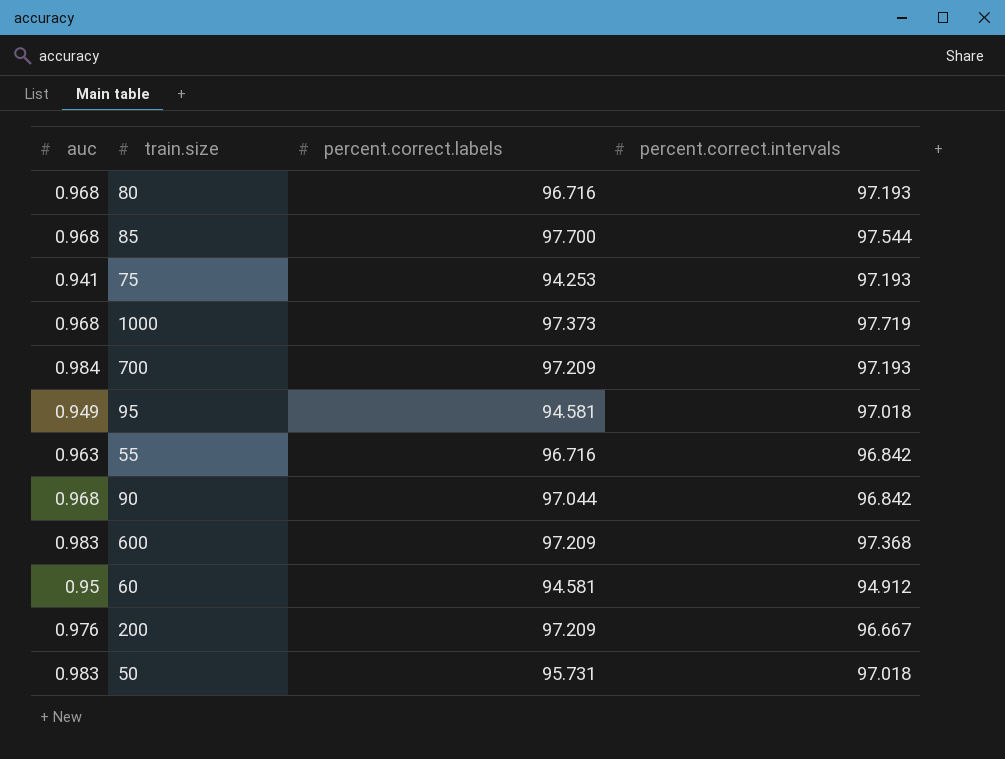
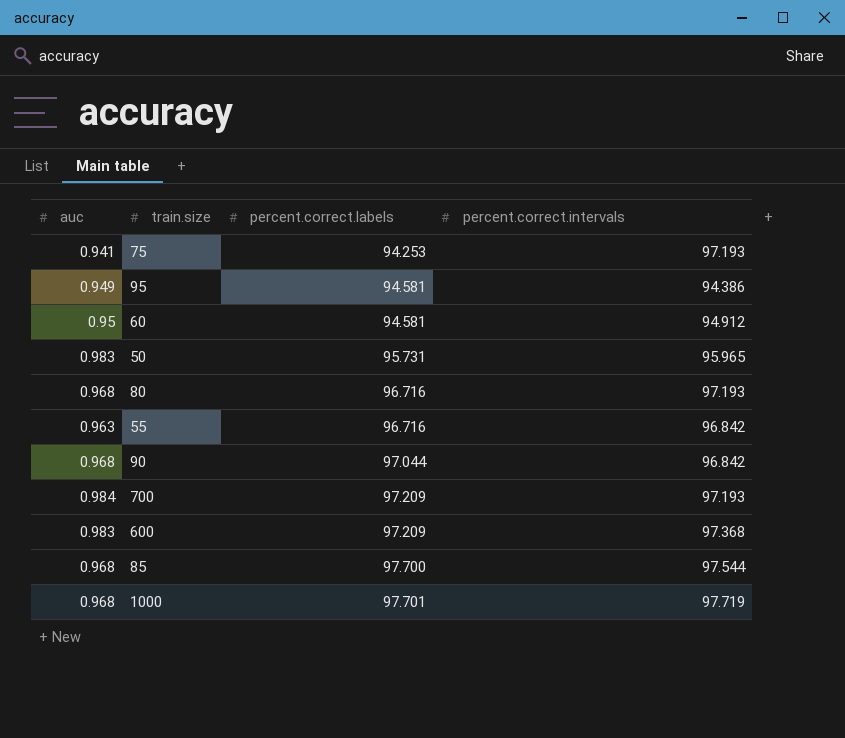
row order: none -> percent.correct.labels ascending
row 200: 0.976 | 97.209 | 96.667 -> none
95 | percent.correct.intervals: 97.018 -> 94.386
50 | percent.correct.intervals: 97.018 -> 95.965
1000 | percent.correct.labels: 97.373 -> 97.701

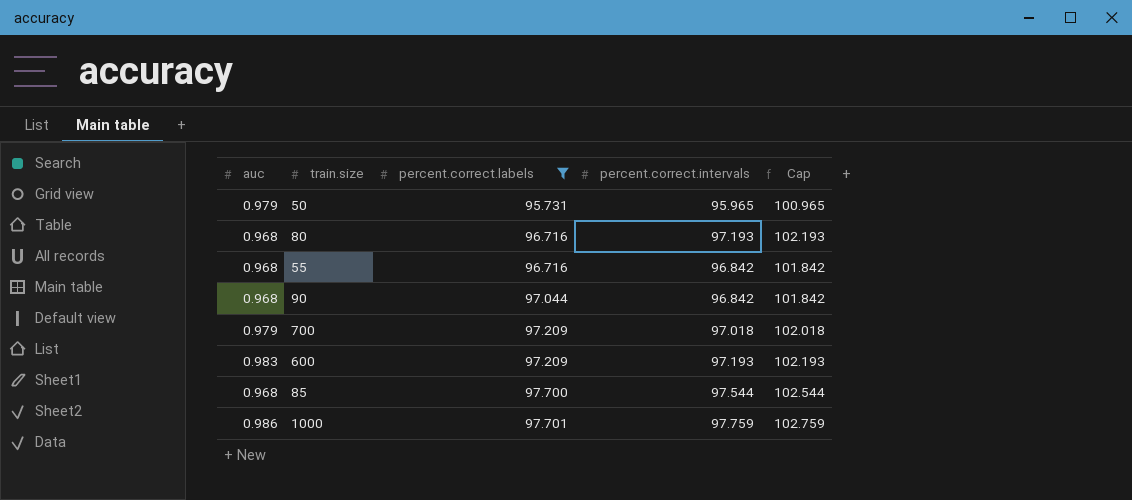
filter: none -> percent.correct.labels >= 95.731
column Cap | formula: none -> [percent.correct.intervals] + 5
50 | auc: 0.983 -> 0.979
55 | auc: 0.963 -> 0.968
700 | auc: 0.984 -> 0.979
700 | percent.correct.intervals: 97.193 -> 97.018
600 | percent.correct.intervals: 97.368 -> 97.193
1000 | auc: 0.968 -> 0.986
1000 | percent.correct.intervals: 97.719 -> 97.759

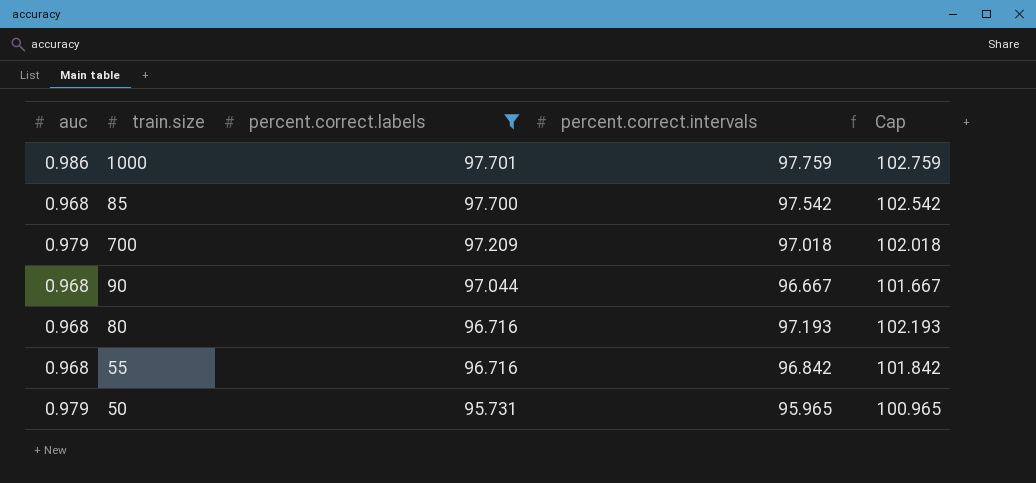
row order: percent.correct.labels ascending -> percent.correct.labels descending
row 600: 0.983 | 97.209 | 97.193 | 102.193 -> none
85 | percent.correct.intervals: 97.544 -> 97.542
85 | Cap: 102.544 -> 102.542
90 | percent.correct.intervals: 96.842 -> 96.667
90 | Cap: 101.842 -> 101.667

